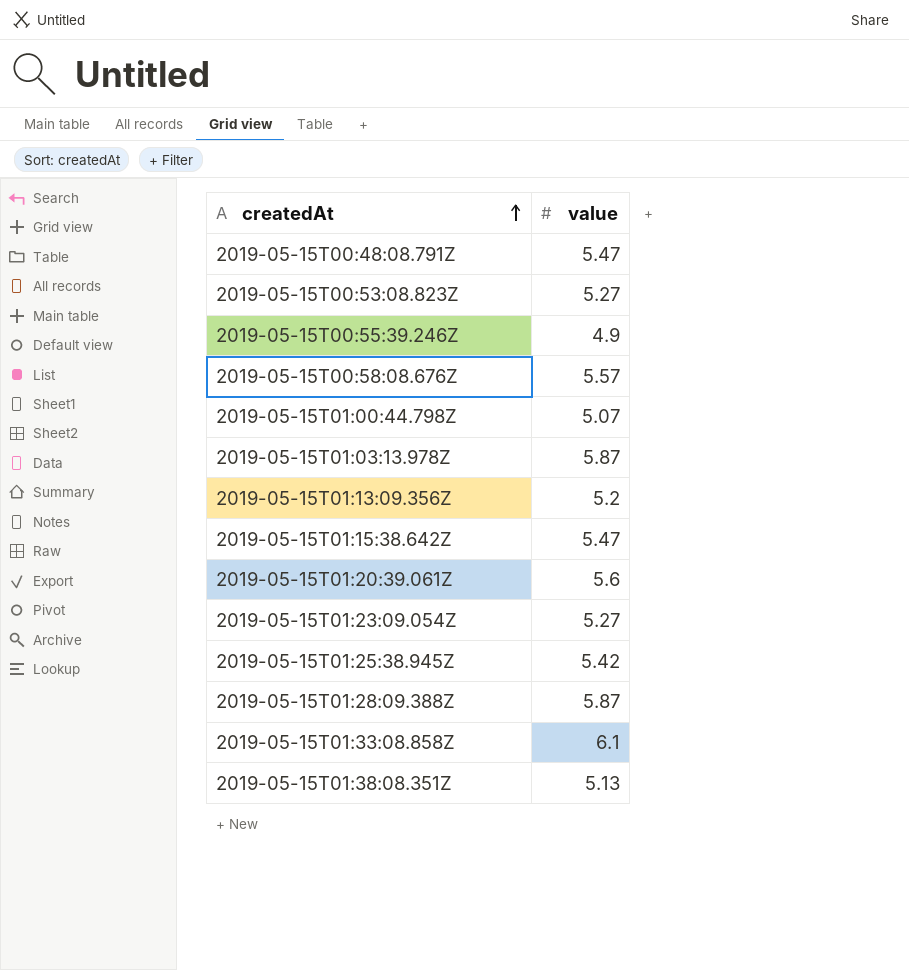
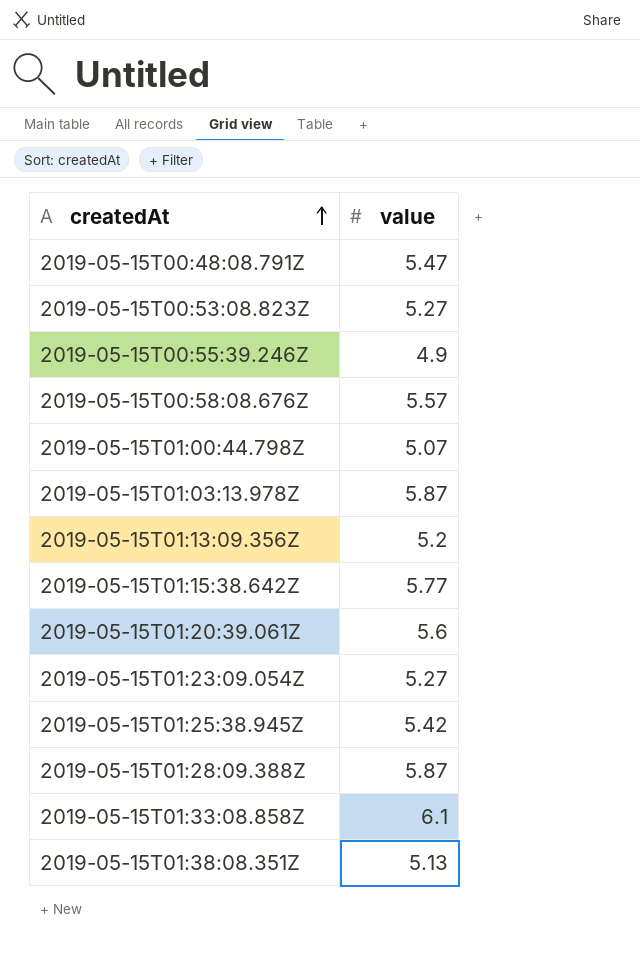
2019-05-15T01:15:38.642Z | value: 5.47 -> 5.77

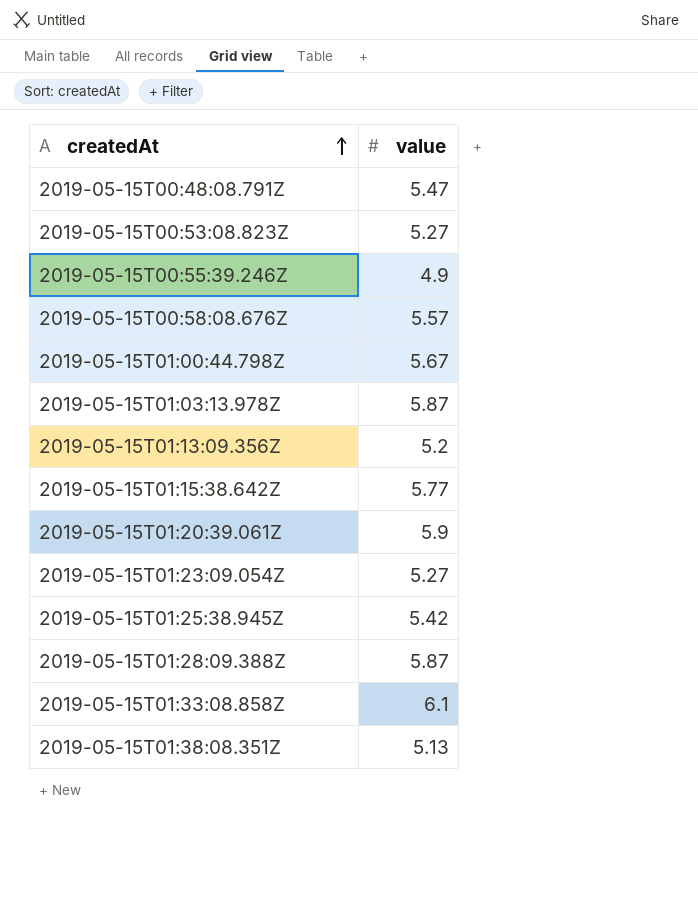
2019-05-15T01:00:44.798Z | value: 5.07 -> 5.67
2019-05-15T01:20:39.061Z | value: 5.6 -> 5.9

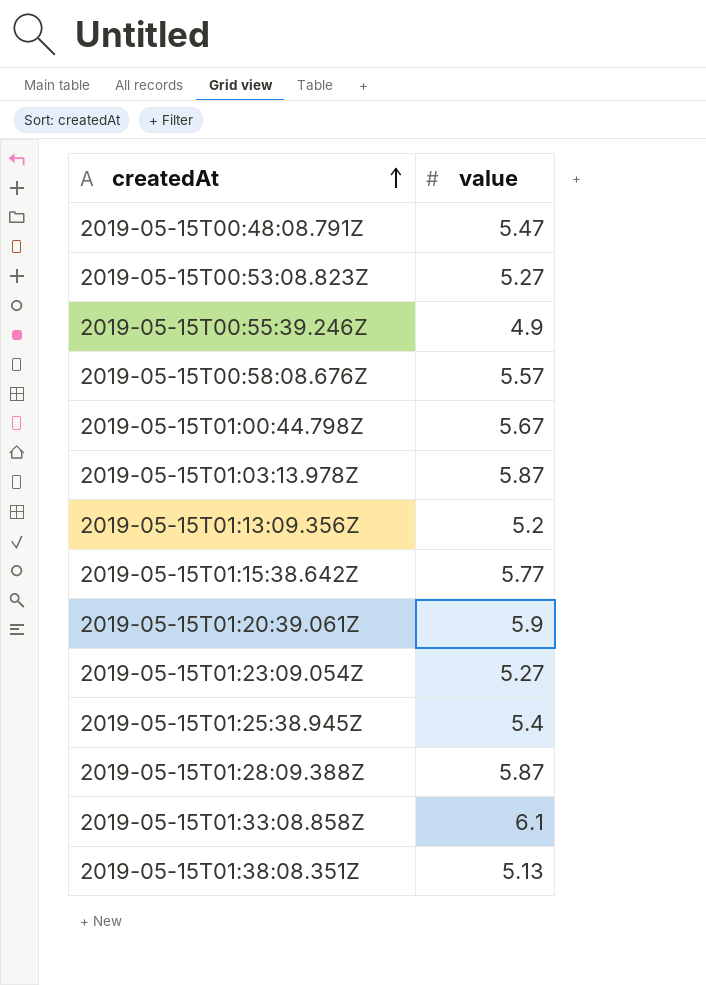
2019-05-15T01:25:38.945Z | value: 5.42 -> 5.4

